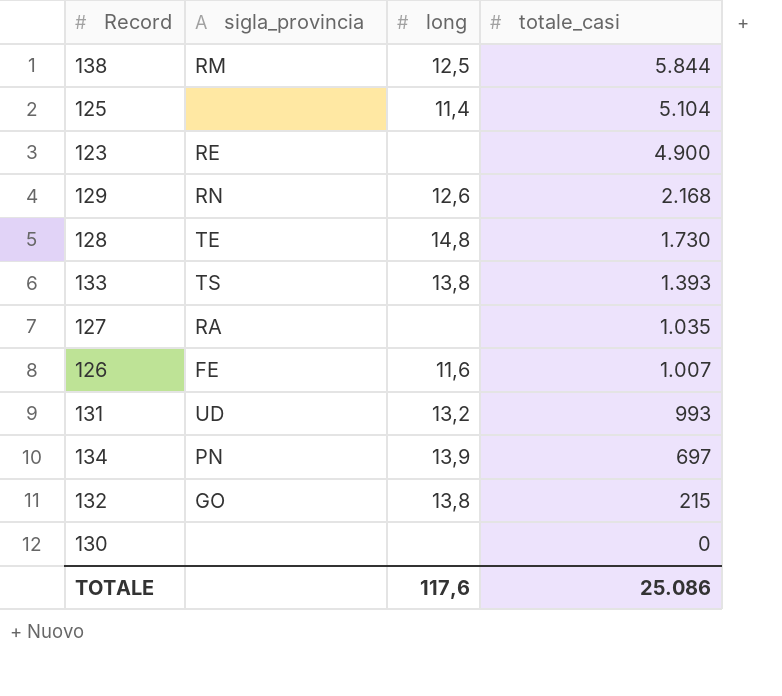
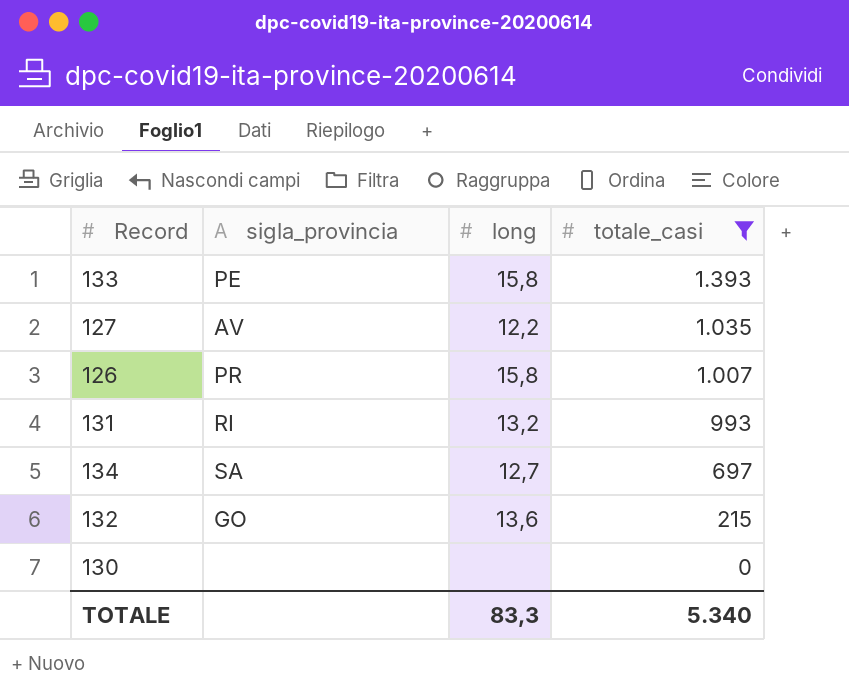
filter: none -> totale_casi <= 1.393
133 | sigla_provincia: TS -> PE
133 | long: 13,8 -> 15,8
127 | sigla_provincia: RA -> AV
127 | long: none -> 12,2
126 | sigla_provincia: FE -> PR
126 | long: 11,6 -> 15,8
131 | sigla_provincia: UD -> RI
134 | sigla_provincia: PN -> SA
134 | long: 13,9 -> 12,7
132 | long: 13,8 -> 13,6
TOTALE | long: 117,6 -> 83,3
TOTALE | totale_casi: 25.086 -> 5.340

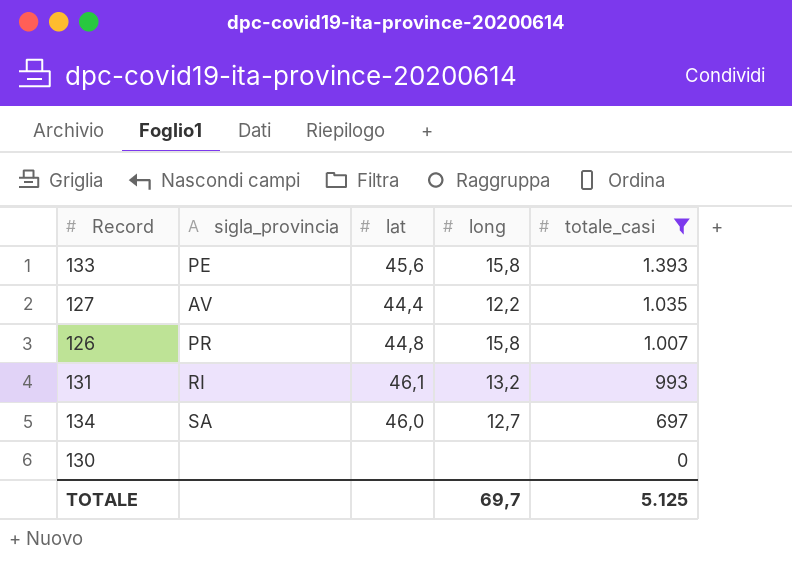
column lat | position: none -> 3
row 132: GO | 13,6 | 215 -> none
TOTALE | long: 83,3 -> 69,7
TOTALE | totale_casi: 5.340 -> 5.125

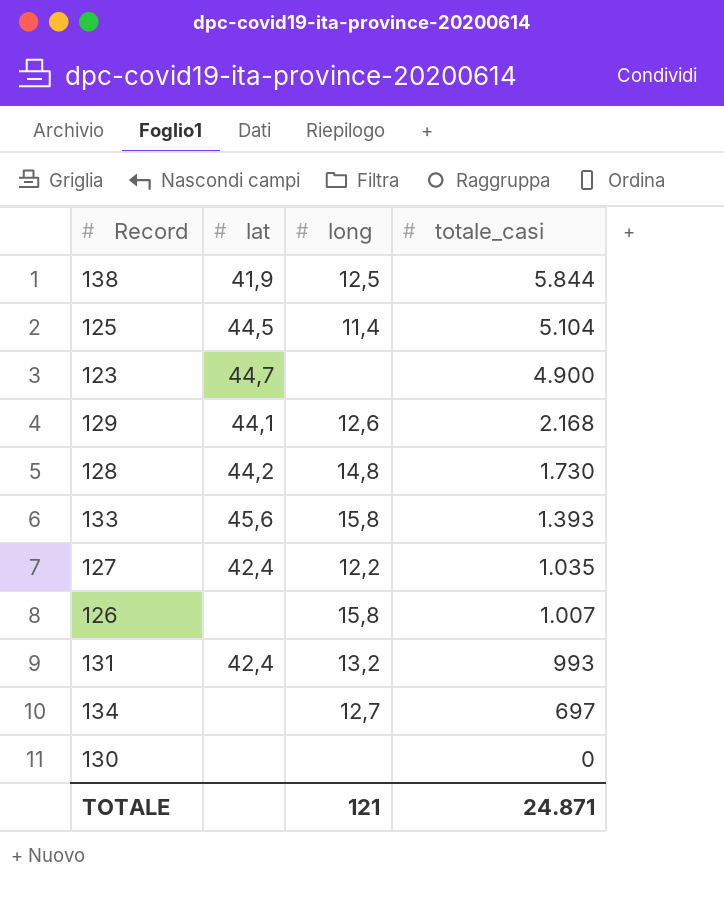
filter: totale_casi <= 1.393 -> none
column sigla_provincia | position: 2 -> none
127 | lat: 44,4 -> 42,4
126 | lat: 44,8 -> none
131 | lat: 46,1 -> 42,4
134 | lat: 46,0 -> none
TOTALE | long: 69,7 -> 121
TOTALE | totale_casi: 5.125 -> 24.871

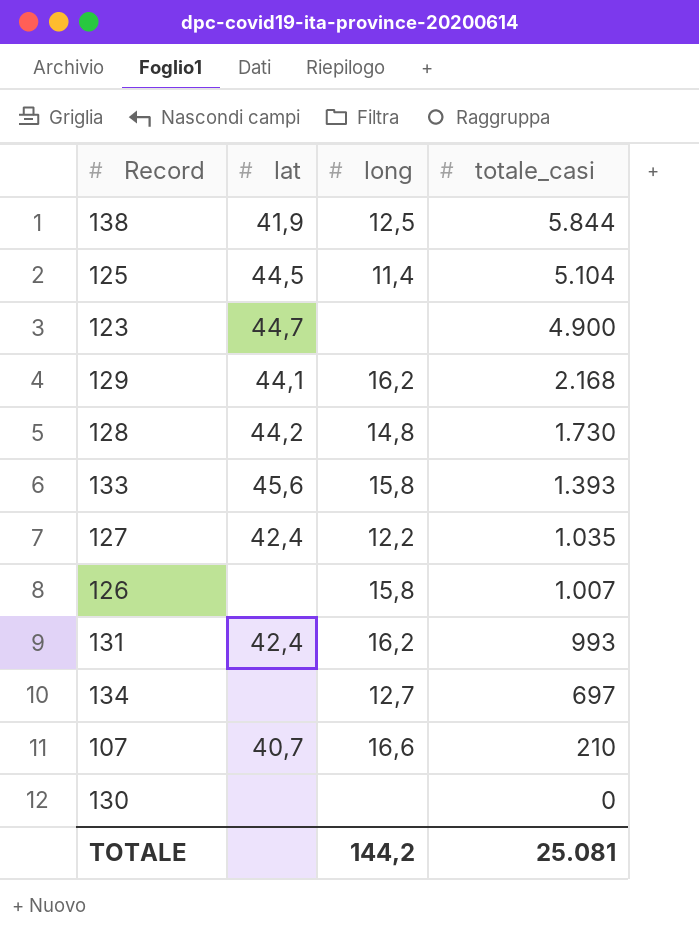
129 | long: 12,6 -> 16,2
131 | long: 13,2 -> 16,2
row 107: none -> 40,7 | 16,6 | 210
TOTALE | long: 121 -> 144,2
TOTALE | totale_casi: 24.871 -> 25.081

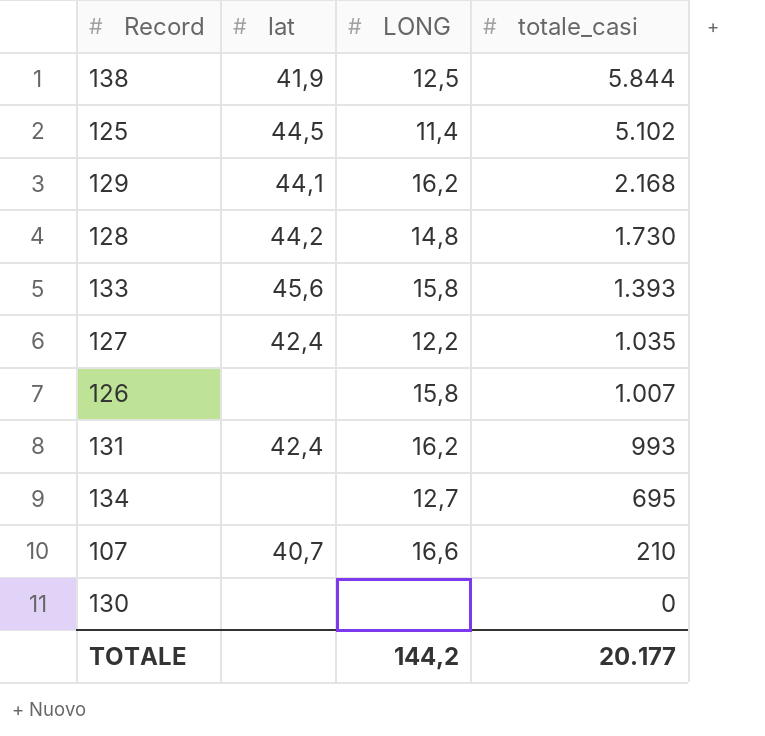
column name: long -> LONG
row 123: 44,7 | none | 4.900 -> none
125 | totale_casi: 5.104 -> 5.102
134 | totale_casi: 697 -> 695
TOTALE | totale_casi: 25.081 -> 20.177

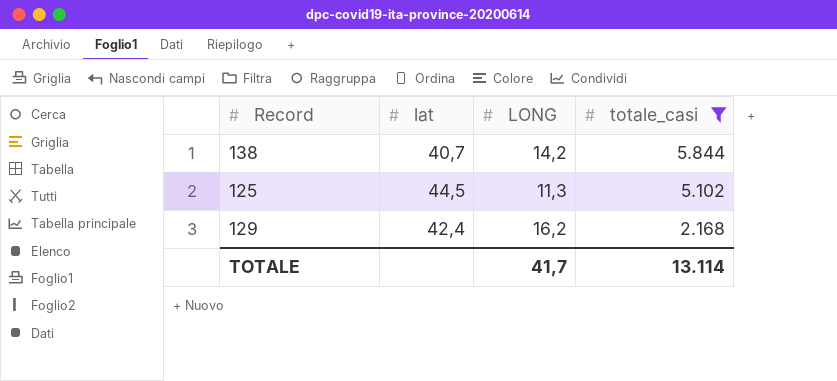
filter: none -> totale_casi >= 2.168
138 | lat: 41,9 -> 40,7
138 | LONG: 12,5 -> 14,2
125 | LONG: 11,4 -> 11,3
129 | lat: 44,1 -> 42,4
TOTALE | LONG: 144,2 -> 41,7
TOTALE | totale_casi: 20.177 -> 13.114

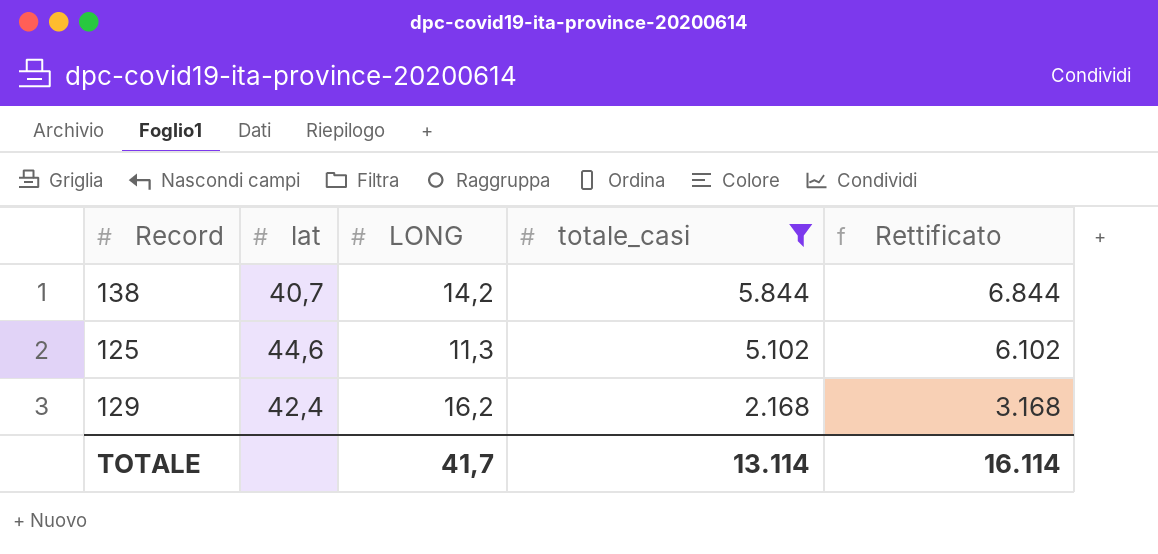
column Rettificato | formula: none -> [totale_casi] + 1000
125 | lat: 44,5 -> 44,6

